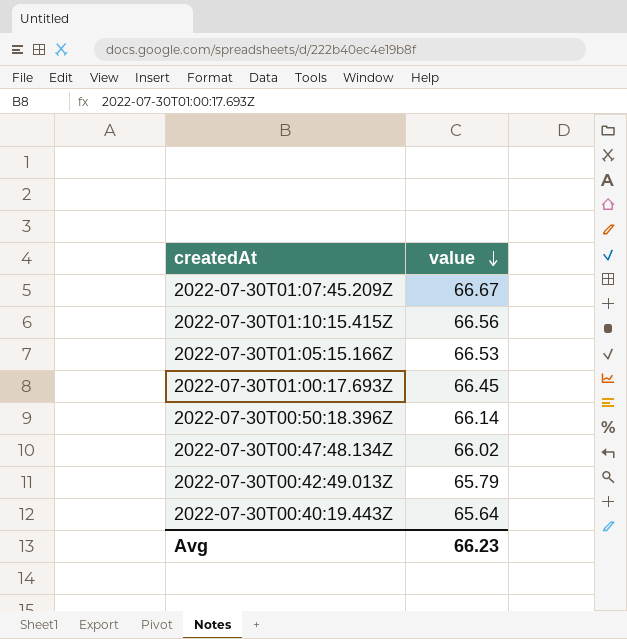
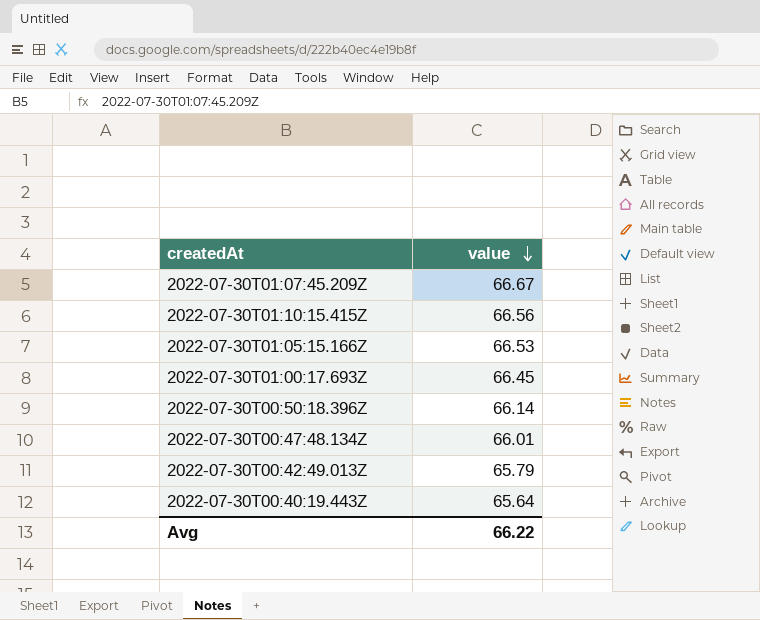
2022-07-30T00:47:48.134Z | value: 66.02 -> 66.01
Avg | value: 66.23 -> 66.22

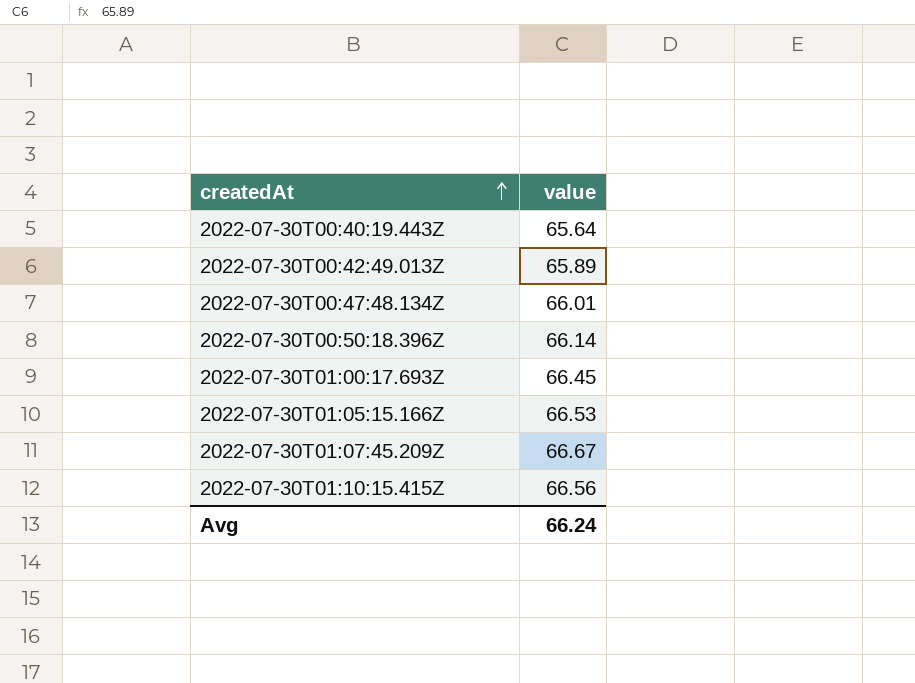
row order: value descending -> createdAt ascending
2022-07-30T00:42:49.013Z | value: 65.79 -> 65.89
Avg | value: 66.22 -> 66.24

